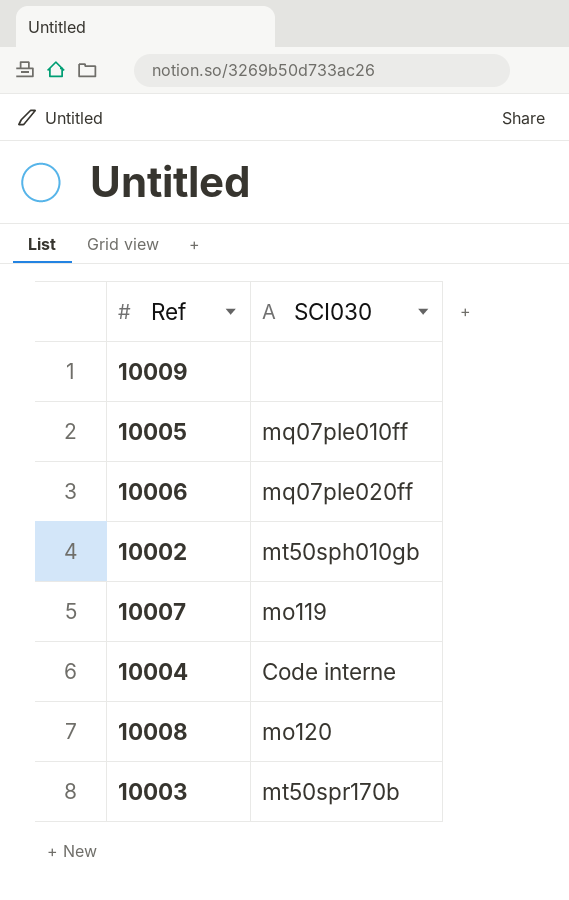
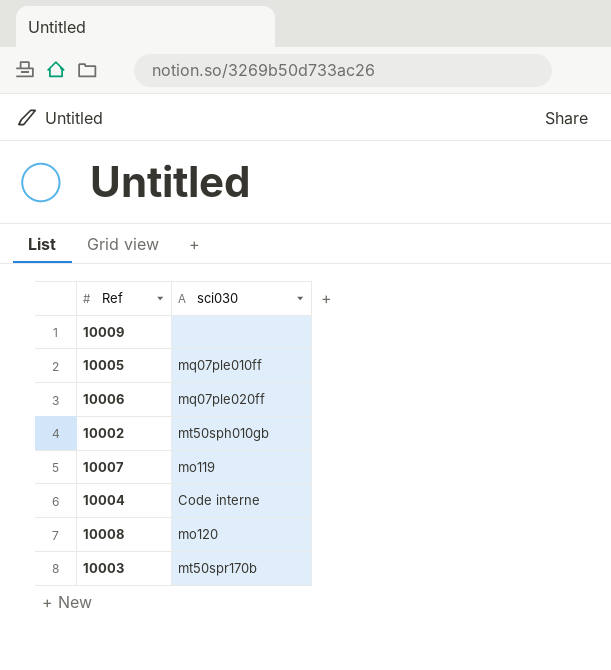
column name: SCI030 -> sci030

